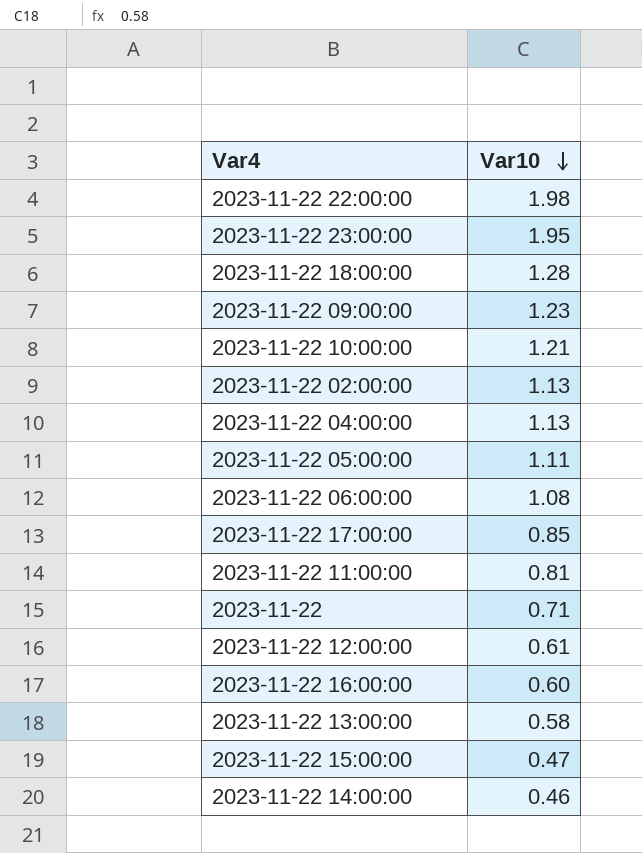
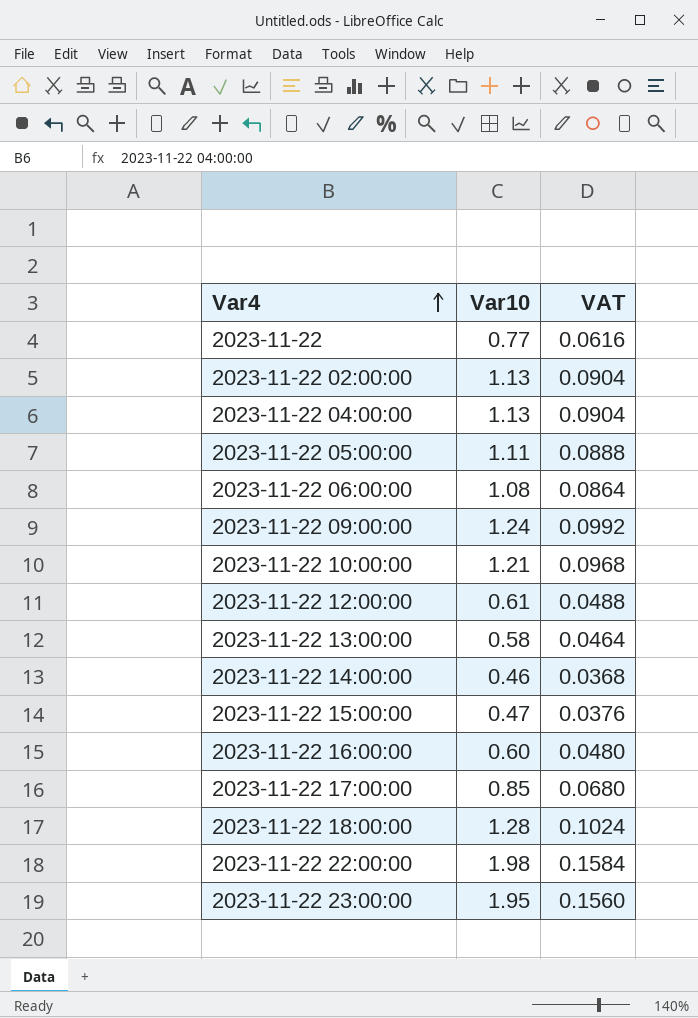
row order: Var10 descending -> Var4 ascending
column VAT | formula: none -> [Var10] * 0.08
row 2023-11-22 11:00:00: 0.81 -> none
2023-11-22 | Var10: 0.71 -> 0.77
2023-11-22 09:00:00 | Var10: 1.23 -> 1.24

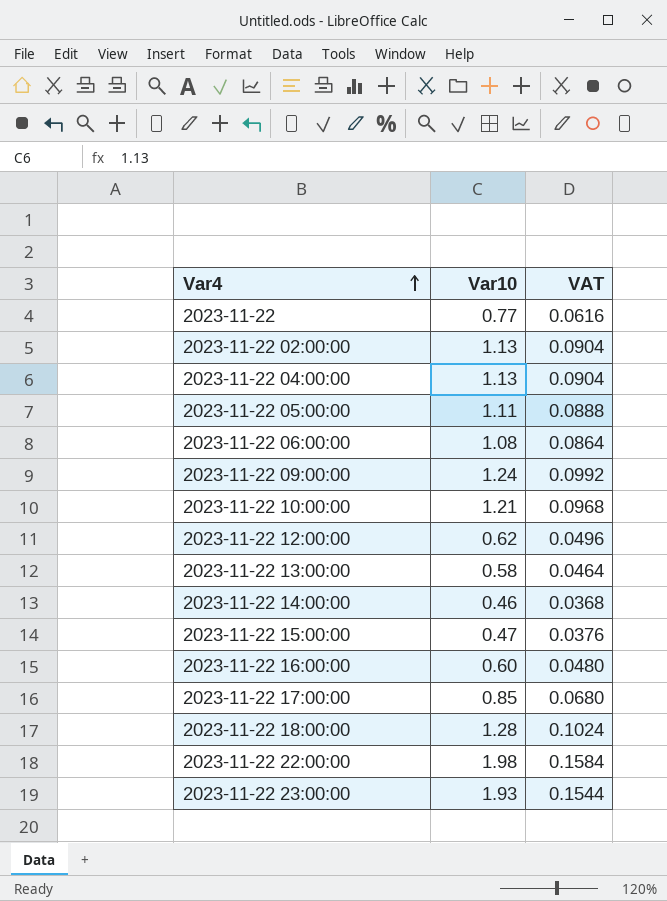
2023-11-22 12:00:00 | Var10: 0.61 -> 0.62
2023-11-22 12:00:00 | VAT: 0.0488 -> 0.0496
2023-11-22 23:00:00 | Var10: 1.95 -> 1.93
2023-11-22 23:00:00 | VAT: 0.1560 -> 0.1544

